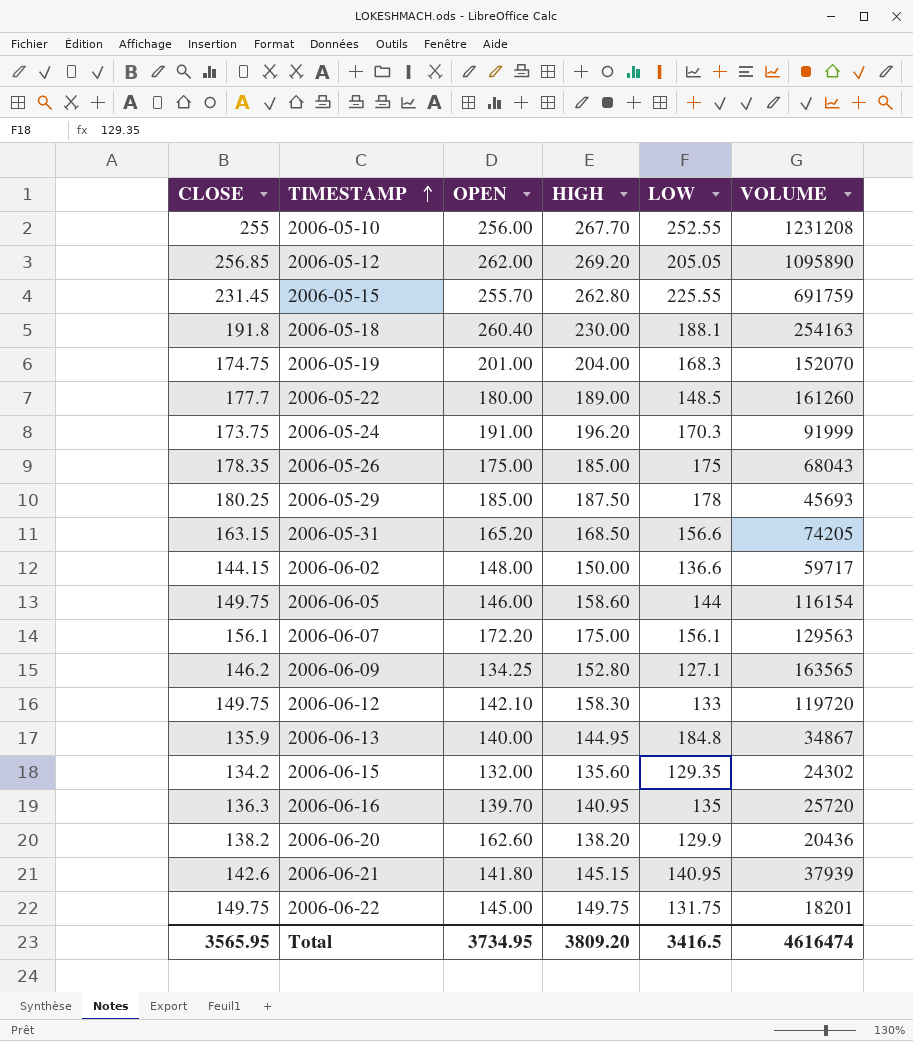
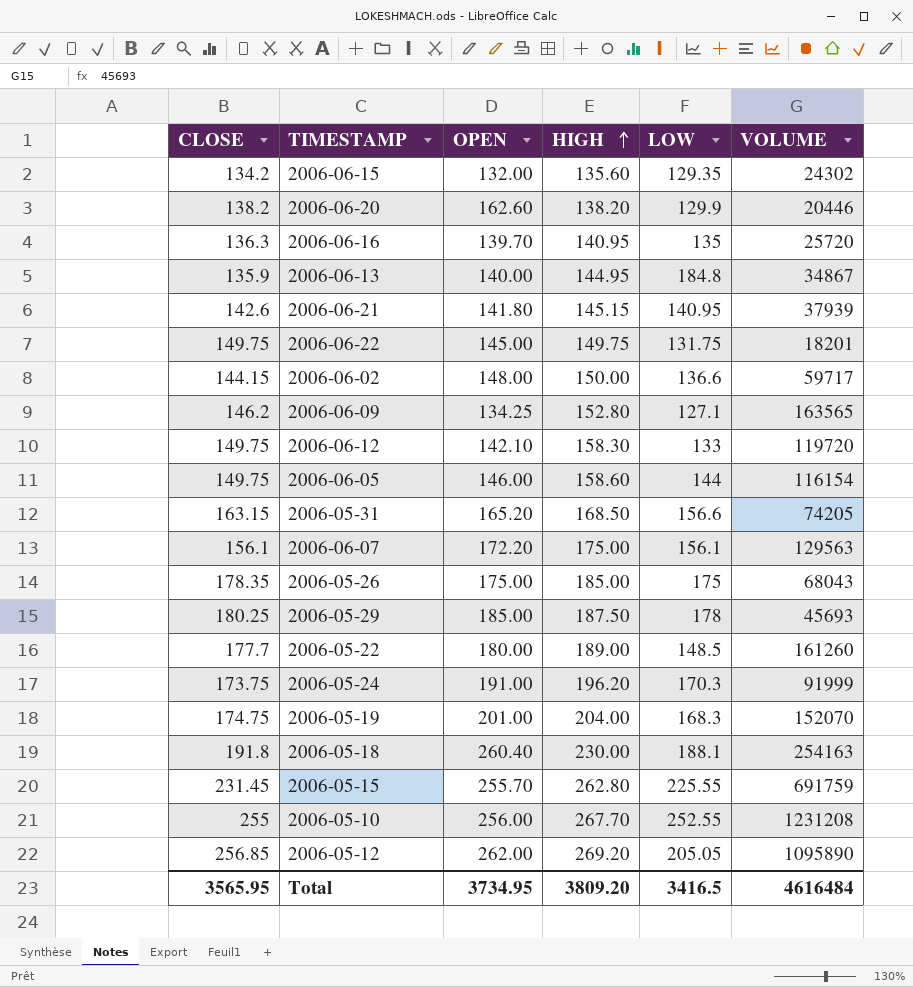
row order: TIMESTAMP ascending -> HIGH ascending
2006-06-20 | VOLUME: 20436 -> 20446
Total | VOLUME: 4616474 -> 4616484

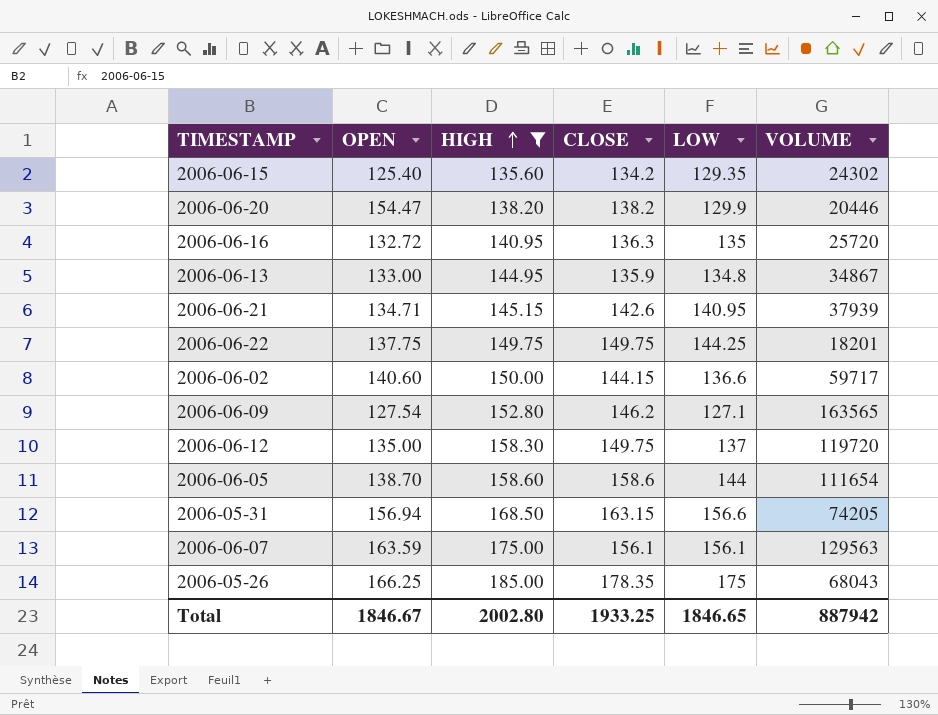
filter: none -> HIGH <= 185.00
column CLOSE | position: 1 -> 4
2006-06-15 | OPEN: 132.00 -> 125.40
2006-06-20 | OPEN: 162.60 -> 154.47
2006-06-16 | OPEN: 139.70 -> 132.72
2006-06-13 | OPEN: 140.00 -> 133.00
2006-06-13 | LOW: 184.8 -> 134.8
2006-06-21 | OPEN: 141.80 -> 134.71
2006-06-22 | OPEN: 145.00 -> 137.75
2006-06-22 | LOW: 131.75 -> 144.25
2006-06-02 | OPEN: 148.00 -> 140.60
2006-06-09 | OPEN: 134.25 -> 127.54
2006-06-12 | OPEN: 142.10 -> 135.00
2006-06-12 | LOW: 133 -> 137
2006-06-05 | OPEN: 146.00 -> 138.70
2006-06-05 | CLOSE: 149.75 -> 158.6
2006-06-05 | VOLUME: 116154 -> 111654
2006-05-31 | OPEN: 165.20 -> 156.94
2006-06-07 | OPEN: 172.20 -> 163.59
2006-05-26 | OPEN: 175.00 -> 166.25
Total | OPEN: 3734.95 -> 1846.67
Total | HIGH: 3809.20 -> 2002.80
Total | CLOSE: 3565.95 -> 1933.25
Total | LOW: 3416.5 -> 1846.65
Total | VOLUME: 4616484 -> 887942

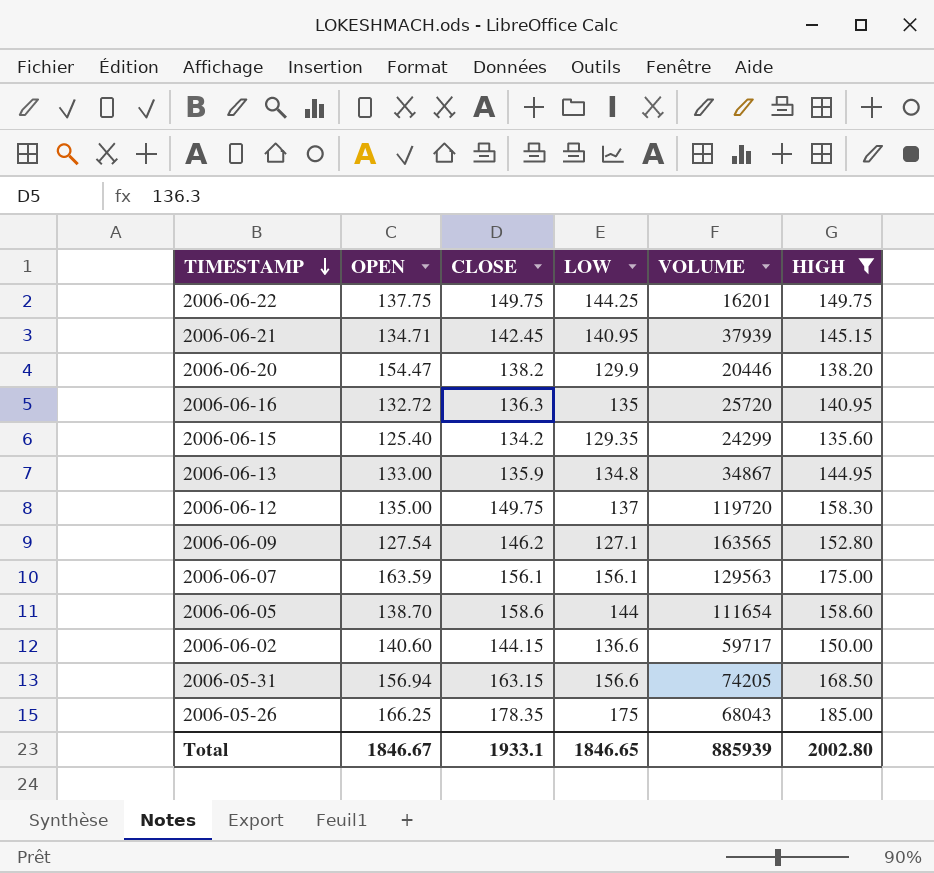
row order: HIGH ascending -> TIMESTAMP descending
column HIGH | position: 3 -> 6
2006-06-22 | VOLUME: 18201 -> 16201
2006-06-21 | CLOSE: 142.6 -> 142.45
2006-06-15 | VOLUME: 24302 -> 24299
Total | CLOSE: 1933.25 -> 1933.1
Total | VOLUME: 887942 -> 885939

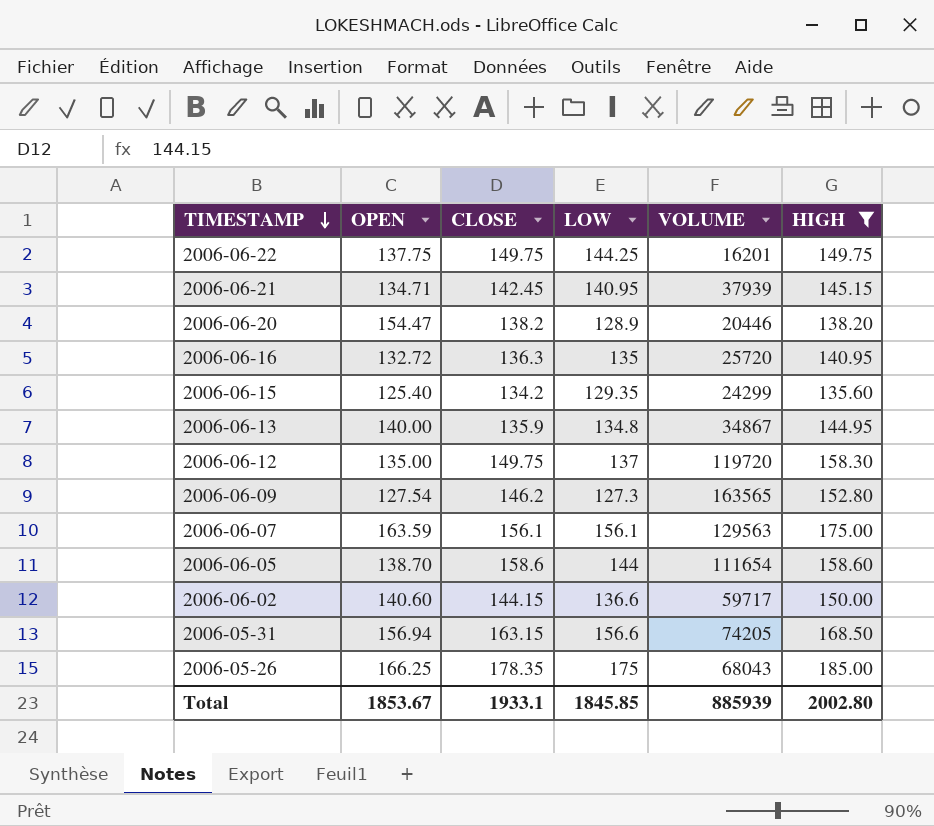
2006-06-20 | LOW: 129.9 -> 128.9
2006-06-13 | OPEN: 133.00 -> 140.00
2006-06-09 | LOW: 127.1 -> 127.3
Total | OPEN: 1846.67 -> 1853.67
Total | LOW: 1846.65 -> 1845.85

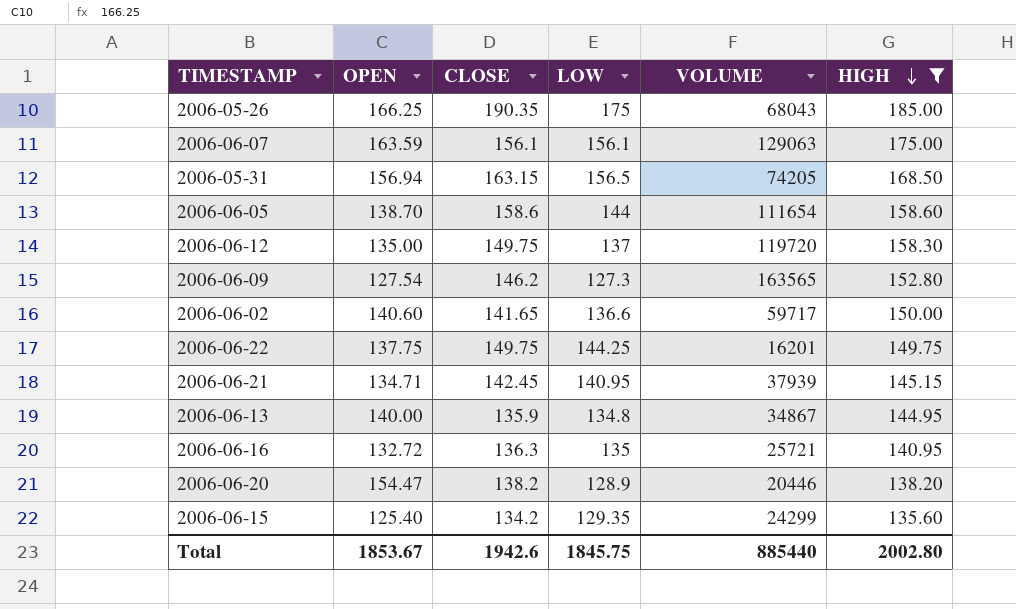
row order: TIMESTAMP descending -> HIGH descending
2006-05-26 | CLOSE: 178.35 -> 190.35
2006-06-07 | VOLUME: 129563 -> 129063
2006-05-31 | LOW: 156.6 -> 156.5
2006-06-02 | CLOSE: 144.15 -> 141.65
2006-06-16 | VOLUME: 25720 -> 25721
Total | CLOSE: 1933.1 -> 1942.6
Total | LOW: 1845.85 -> 1845.75
Total | VOLUME: 885939 -> 885440

